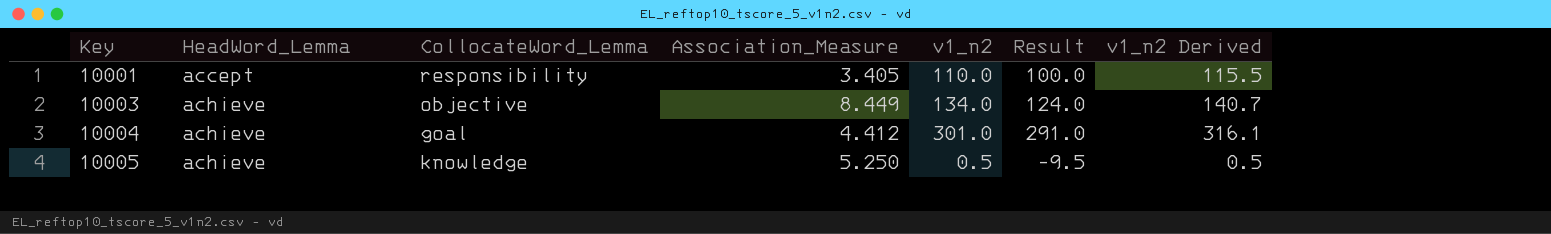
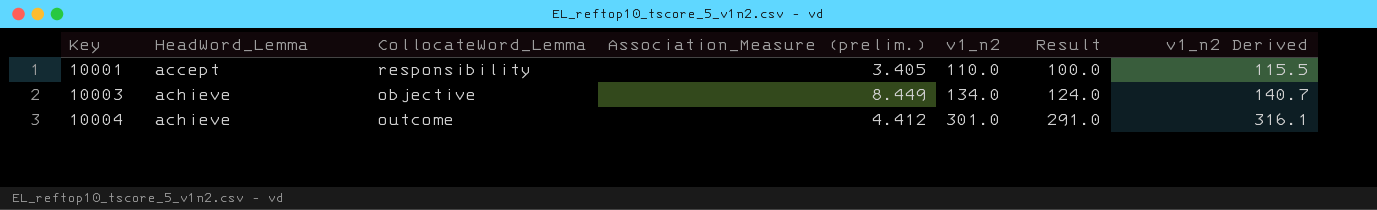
column name: Association_Measure -> Association_Measure (prelim.)
row 10005: achieve | knowledge | 5.250 | 0.5 | -9.5 | 0.5 -> none
10004 | CollocateWord_Lemma: goal -> outcome

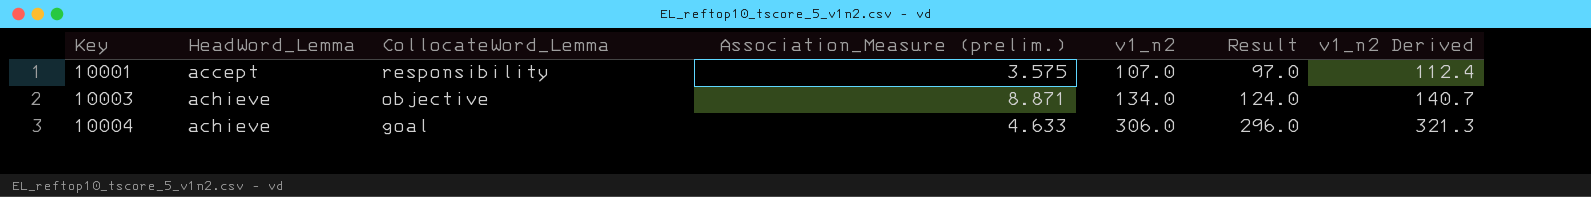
10001 | Association_Measure (prelim.): 3.405 -> 3.575
10001 | v1_n2: 110.0 -> 107.0
10001 | Result: 100.0 -> 97.0
10001 | v1_n2 Derived: 115.5 -> 112.4
10003 | Association_Measure (prelim.): 8.449 -> 8.871
10004 | CollocateWord_Lemma: outcome -> goal
10004 | Association_Measure (prelim.): 4.412 -> 4.633
10004 | v1_n2: 301.0 -> 306.0
10004 | Result: 291.0 -> 296.0
10004 | v1_n2 Derived: 316.1 -> 321.3

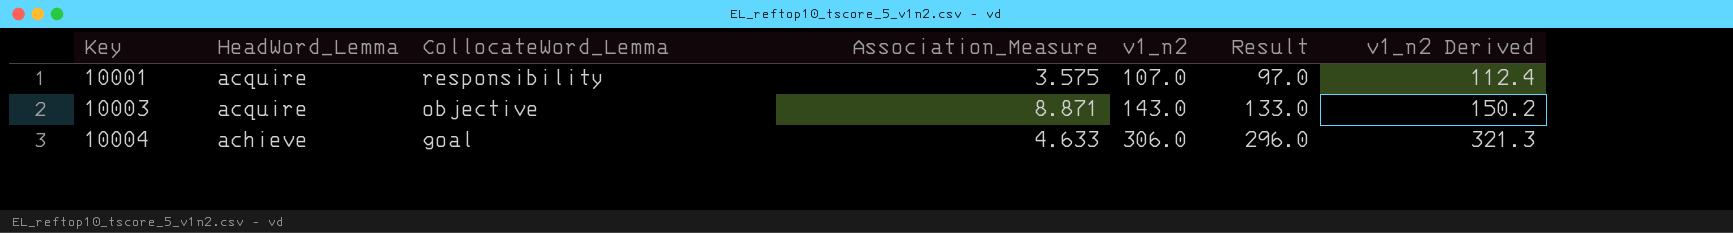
column name: Association_Measure (prelim.) -> Association_Measure
10001 | HeadWord_Lemma: accept -> acquire
10003 | HeadWord_Lemma: achieve -> acquire
10003 | v1_n2: 134.0 -> 143.0
10003 | Result: 124.0 -> 133.0
10003 | v1_n2 Derived: 140.7 -> 150.2

